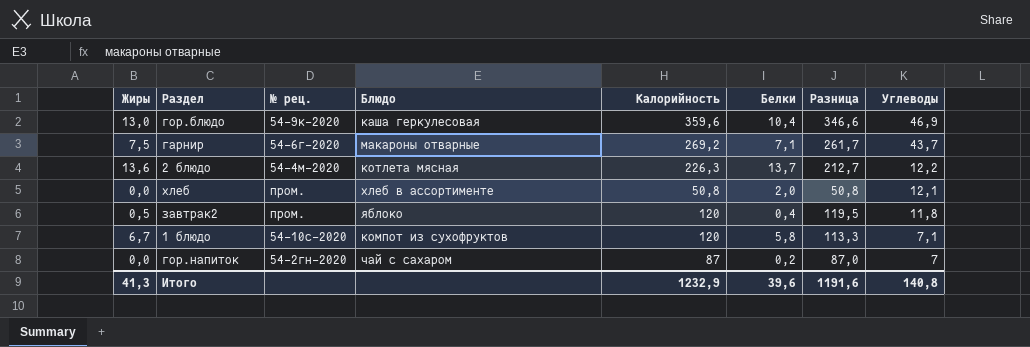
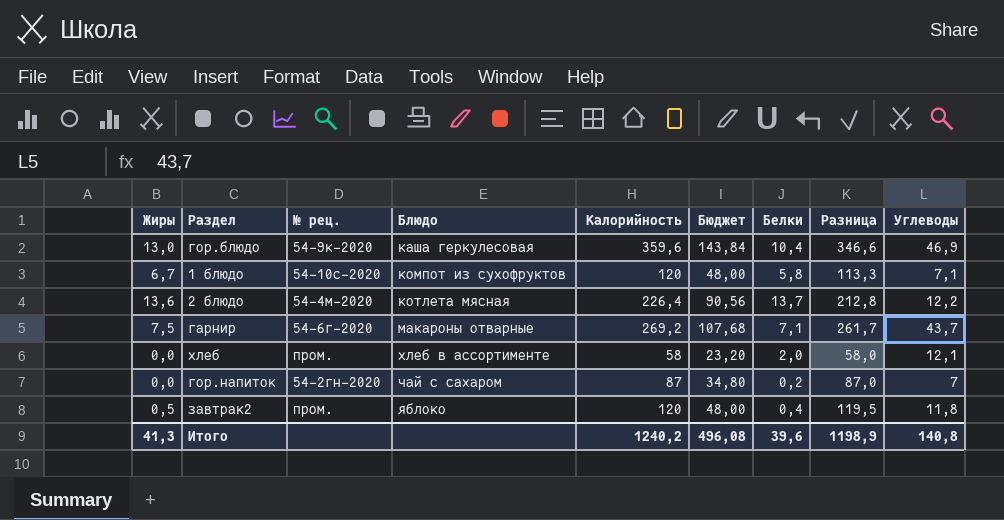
row order: Углеводы descending -> Блюдо ascending
column Бюджет | formula: none -> [Калорийность] * 0,4
2 блюдо | Калорийность: 226,3 -> 226,4
2 блюдо | Разница: 212,7 -> 212,8
хлеб | Калорийность: 50,8 -> 58
хлеб | Разница: 50,8 -> 58,0
Итого | Калорийность: 1232,9 -> 1240,2
Итого | Разница: 1191,6 -> 1198,9

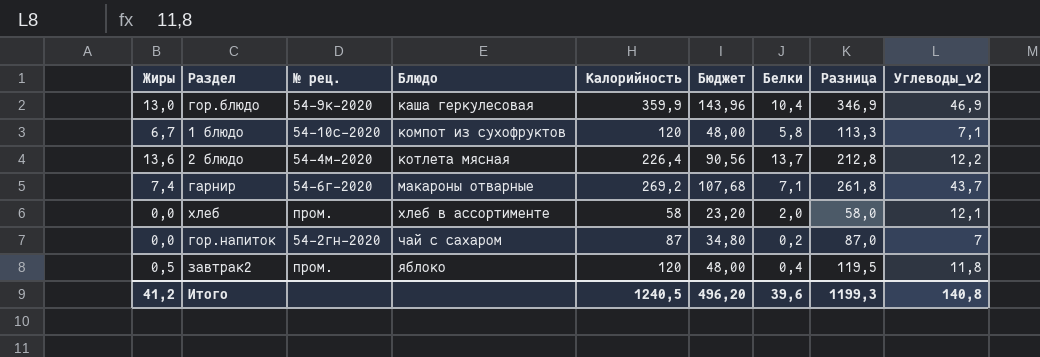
column name: Углеводы -> Углеводы_v2
гор.блюдо | Калорийность: 359,6 -> 359,9
гор.блюдо | Бюджет: 143,84 -> 143,96
гор.блюдо | Разница: 346,6 -> 346,9
гарнир | Жиры: 7,5 -> 7,4
гарнир | Разница: 261,7 -> 261,8
Итого | Жиры: 41,3 -> 41,2
Итого | Калорийность: 1240,2 -> 1240,5
Итого | Бюджет: 496,08 -> 496,20
Итого | Разница: 1198,9 -> 1199,3

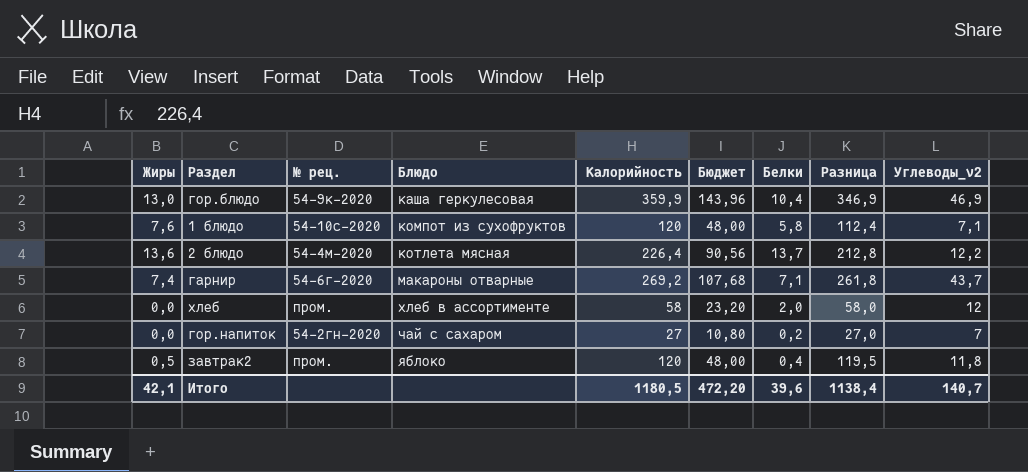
1 блюдо | Жиры: 6,7 -> 7,6
1 блюдо | Разница: 113,3 -> 112,4
хлеб | Углеводы_v2: 12,1 -> 12
гор.напиток | Калорийность: 87 -> 27
гор.напиток | Бюджет: 34,80 -> 10,80
гор.напиток | Разница: 87,0 -> 27,0
Итого | Жиры: 41,2 -> 42,1
Итого | Калорийность: 1240,5 -> 1180,5
Итого | Бюджет: 496,20 -> 472,20
Итого | Разница: 1199,3 -> 1138,4
Итого | Углеводы_v2: 140,8 -> 140,7

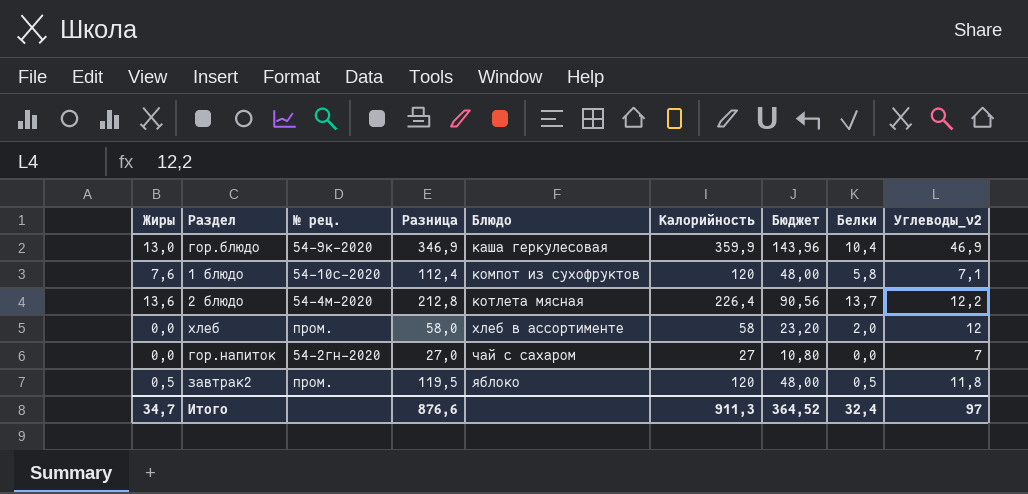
column Разница | position: 8 -> 4
row гарнир: 7,4 | 54-6г-2020 | макароны отварные | 269,2 | 107,68 | 7,1 | 261,8 | 43,7 -> none
гор.напиток | Белки: 0,2 -> 0,0
завтрак2 | Белки: 0,4 -> 0,5
Итого | Жиры: 42,1 -> 34,7
Итого | Разница: 1138,4 -> 876,6
Итого | Калорийность: 1180,5 -> 911,3
Итого | Бюджет: 472,20 -> 364,52
Итого | Белки: 39,6 -> 32,4
Итого | Углеводы_v2: 140,7 -> 97

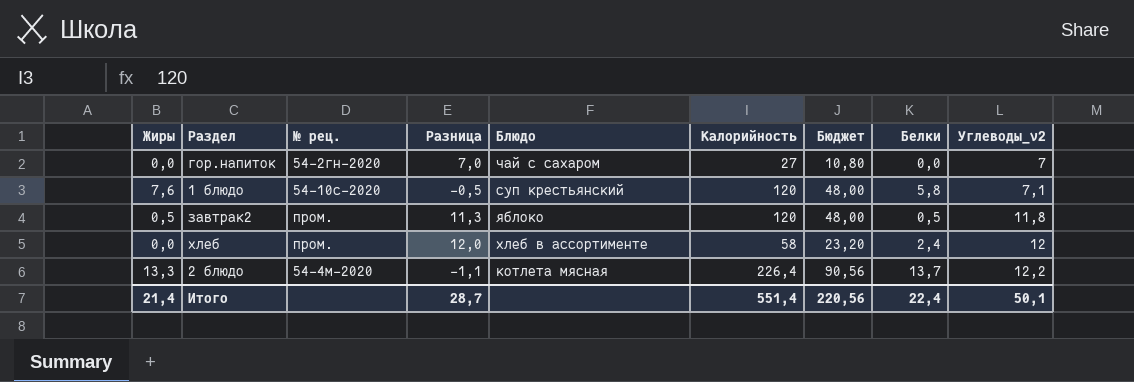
row order: Блюдо ascending -> Углеводы_v2 ascending
column Разница | formula: [Калорийность] - [Жиры] -> [Углеводы_v2] - [Жиры]
row гор.блюдо: 13,0 | 54-9к-2020 | 346,9 | каша геркулесовая | 359,9 | 143,96 | 10,4 | 46,9 -> none
1 блюдо | Блюдо: компот из сухофруктов -> суп крестьянский
хлеб | Белки: 2,0 -> 2,4
2 блюдо | Жиры: 13,6 -> 13,3
Итого | Жиры: 34,7 -> 21,4
Итого | Разница: 876,6 -> 28,7
Итого | Калорийность: 911,3 -> 551,4
Итого | Бюджет: 364,52 -> 220,56
Итого | Белки: 32,4 -> 22,4
Итого | Углеводы_v2: 97 -> 50,1

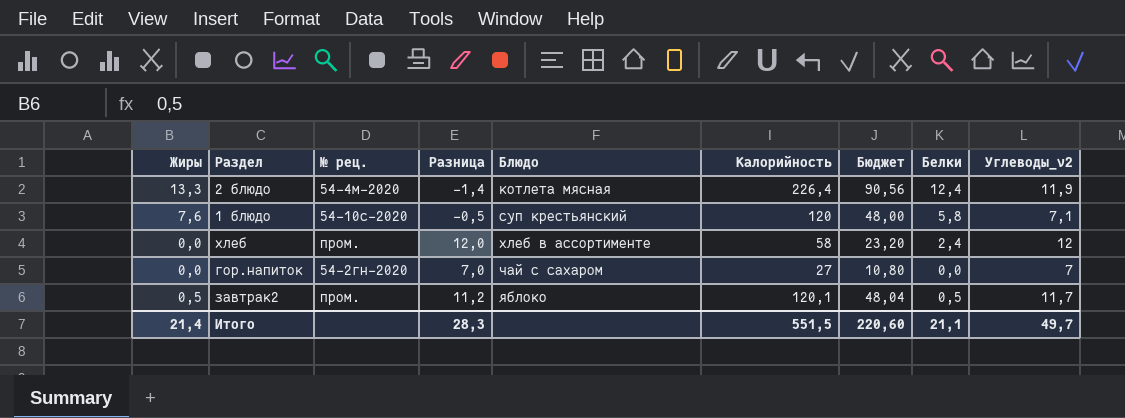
row order: Углеводы_v2 ascending -> Блюдо ascending
2 блюдо | Разница: -1,1 -> -1,4
2 блюдо | Белки: 13,7 -> 12,4
2 блюдо | Углеводы_v2: 12,2 -> 11,9
завтрак2 | Разница: 11,3 -> 11,2
завтрак2 | Калорийность: 120 -> 120,1
завтрак2 | Бюджет: 48,00 -> 48,04
завтрак2 | Углеводы_v2: 11,8 -> 11,7
Итого | Разница: 28,7 -> 28,3
Итого | Калорийность: 551,4 -> 551,5
Итого | Бюджет: 220,56 -> 220,60
Итого | Белки: 22,4 -> 21,1
Итого | Углеводы_v2: 50,1 -> 49,7

